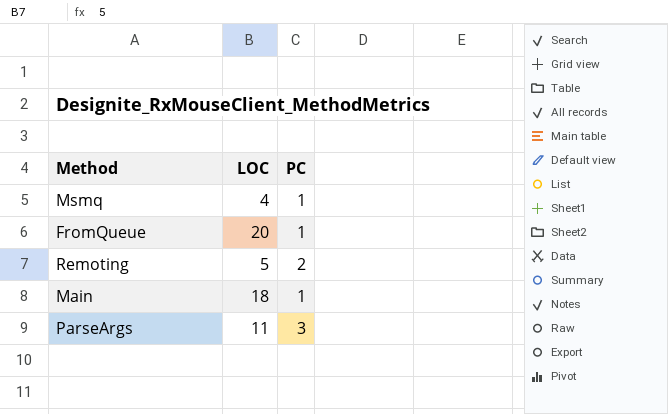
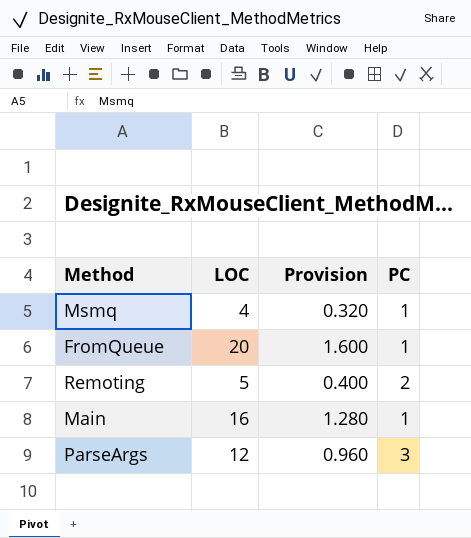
column Provision | formula: none -> [LOC] * 0.08
Main | LOC: 18 -> 16
ParseArgs | LOC: 11 -> 12

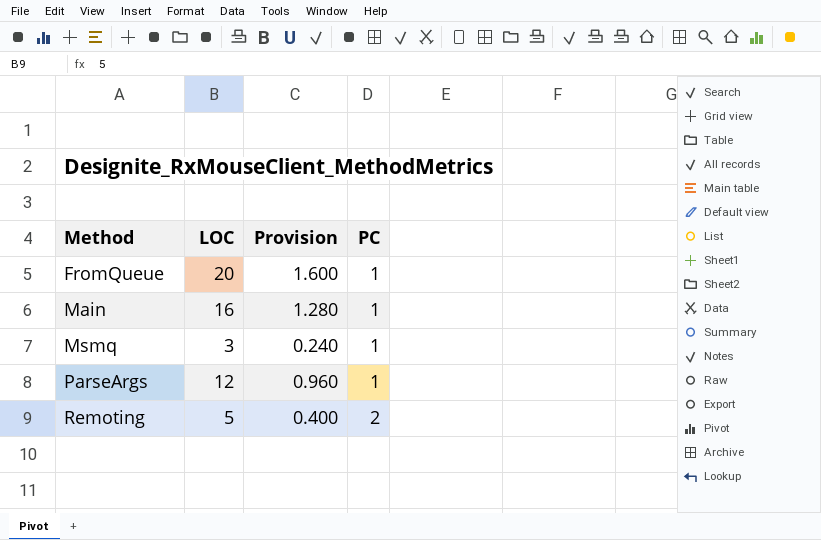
row order: none -> Method ascending
Msmq | LOC: 4 -> 3
Msmq | Provision: 0.320 -> 0.240
ParseArgs | PC: 3 -> 1

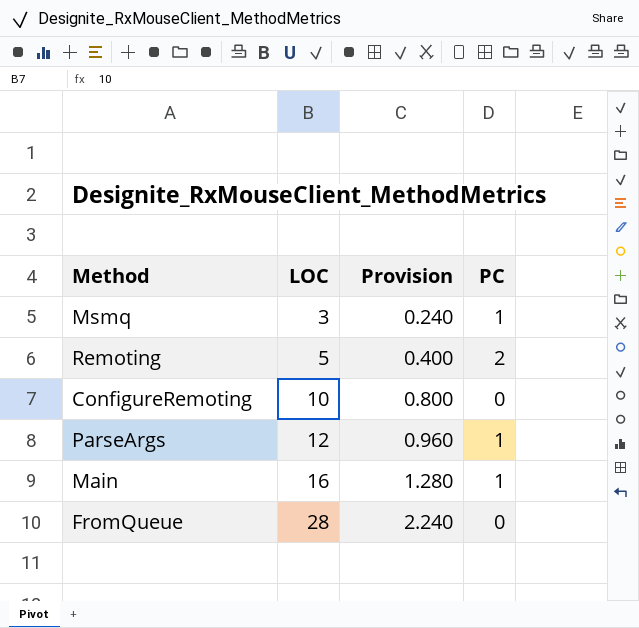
row order: Method ascending -> LOC ascending
row ConfigureRemoting: none -> 10 | 0.800 | 0
FromQueue | LOC: 20 -> 28
FromQueue | Provision: 1.600 -> 2.240
FromQueue | PC: 1 -> 0

